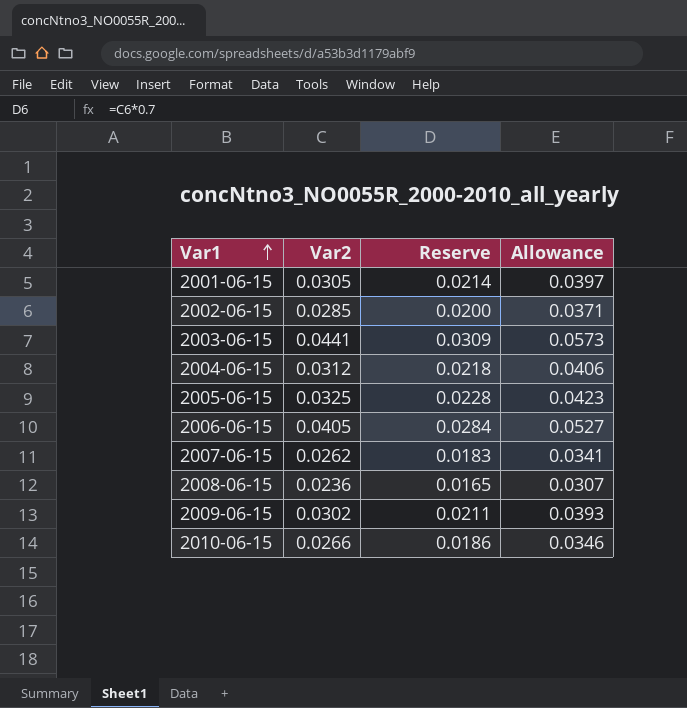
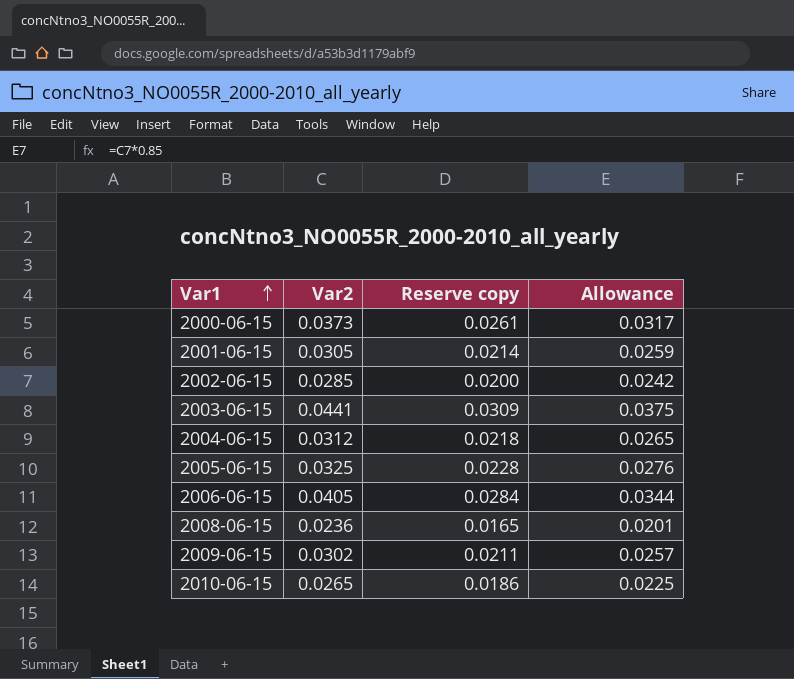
column name: Reserve -> Reserve copy
column Allowance | formula: [Var2] * 1.3 -> [Var2] * 0.85
row 2007-06-15: 0.0262 | 0.0183 | 0.0341 -> none
row 2000-06-15: none -> 0.0373 | 0.0261 | 0.0317
2010-06-15 | Var2: 0.0266 -> 0.0265

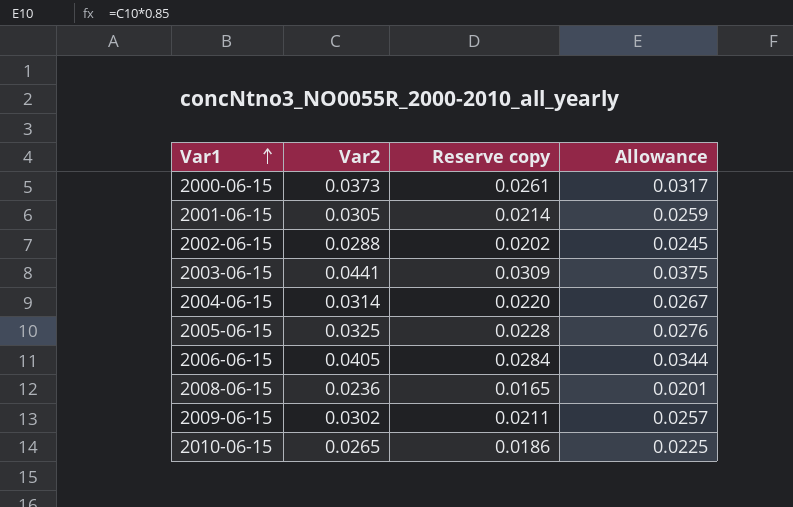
2002-06-15 | Var2: 0.0285 -> 0.0288
2002-06-15 | Reserve copy: 0.0200 -> 0.0202
2002-06-15 | Allowance: 0.0242 -> 0.0245
2004-06-15 | Var2: 0.0312 -> 0.0314
2004-06-15 | Reserve copy: 0.0218 -> 0.0220
2004-06-15 | Allowance: 0.0265 -> 0.0267

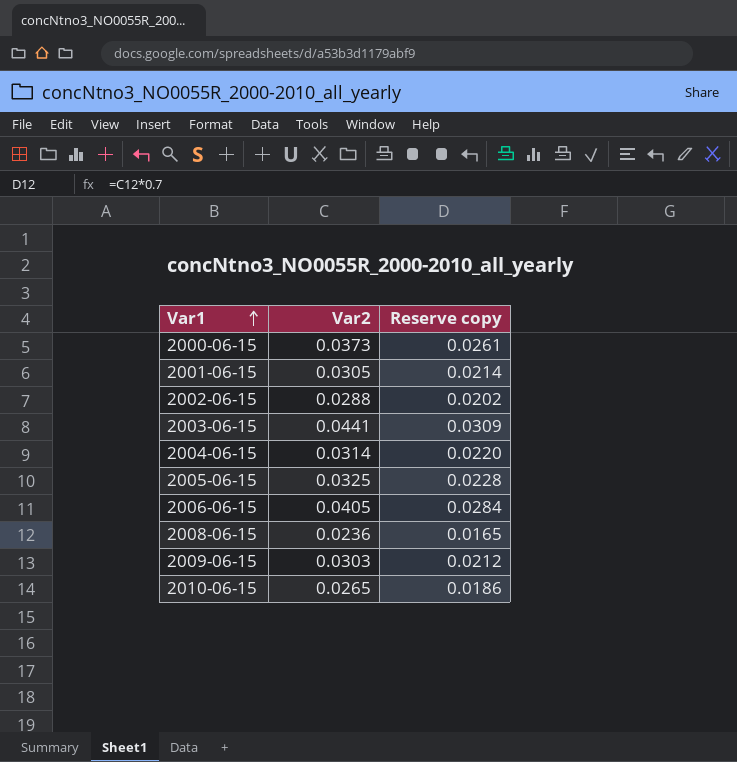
column Allowance | formula: [Var2] * 0.85 -> none
2009-06-15 | Var2: 0.0302 -> 0.0303
2009-06-15 | Reserve copy: 0.0211 -> 0.0212

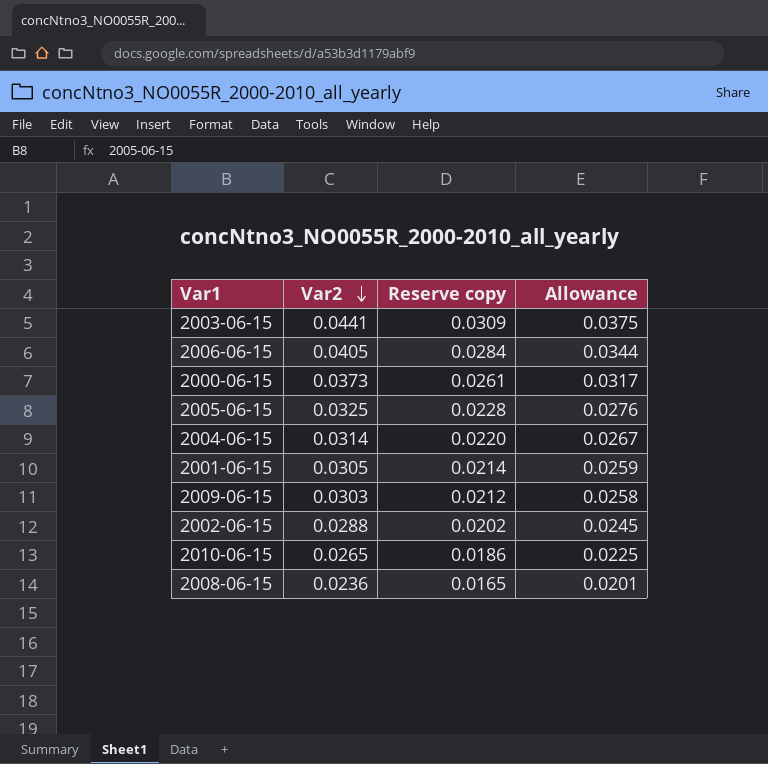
row order: Var1 ascending -> Var2 descending
column Allowance | formula: none -> [Var2] * 0.85

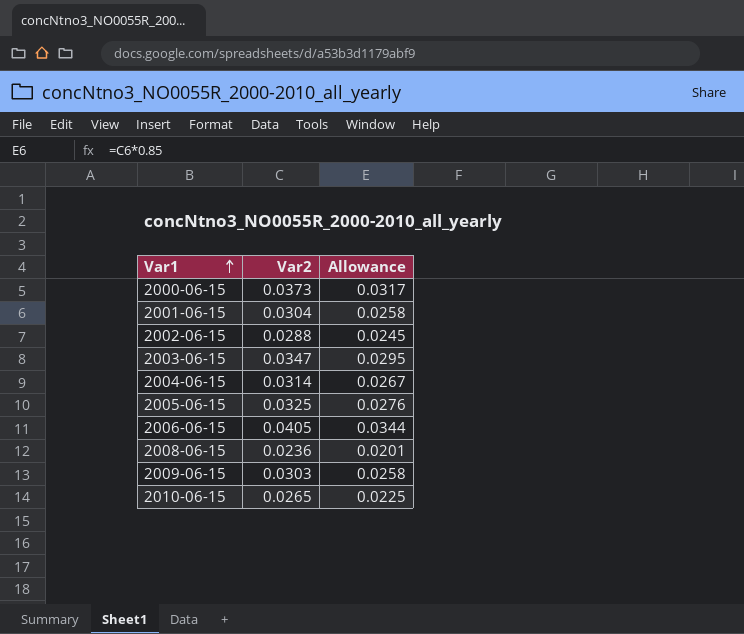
row order: Var2 descending -> Var1 ascending
column Reserve copy | formula: [Var2] * 0.7 -> none
2001-06-15 | Var2: 0.0305 -> 0.0304
2001-06-15 | Allowance: 0.0259 -> 0.0258
2003-06-15 | Var2: 0.0441 -> 0.0347
2003-06-15 | Allowance: 0.0375 -> 0.0295

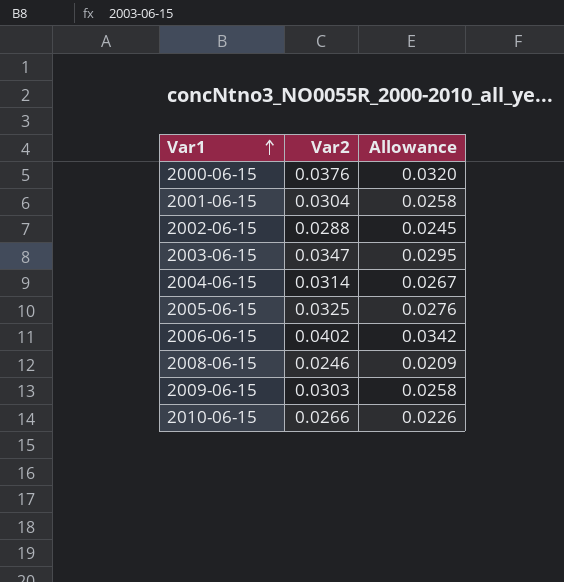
2000-06-15 | Var2: 0.0373 -> 0.0376
2000-06-15 | Allowance: 0.0317 -> 0.0320
2006-06-15 | Var2: 0.0405 -> 0.0402
2006-06-15 | Allowance: 0.0344 -> 0.0342
2008-06-15 | Var2: 0.0236 -> 0.0246
2008-06-15 | Allowance: 0.0201 -> 0.0209
2010-06-15 | Var2: 0.0265 -> 0.0266
2010-06-15 | Allowance: 0.0225 -> 0.0226

